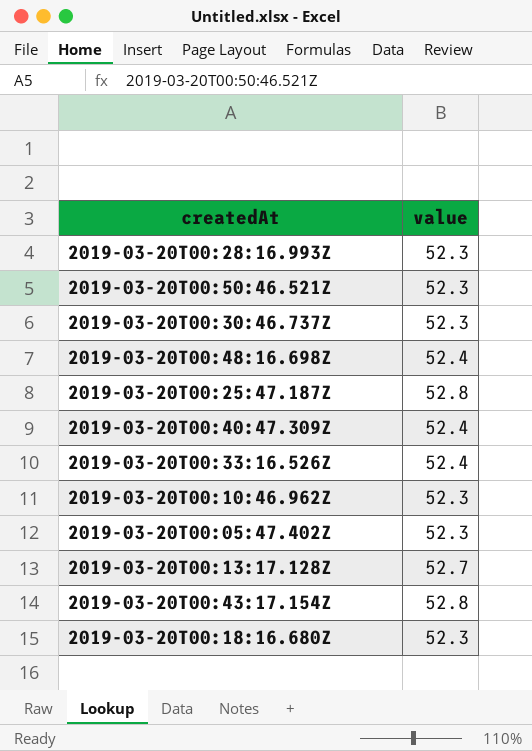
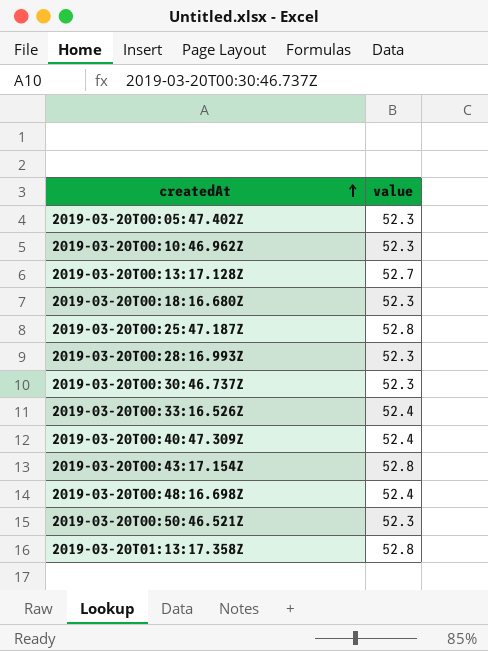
row order: none -> createdAt ascending
row 2019-03-20T01:13:17.358Z: none -> 52.8

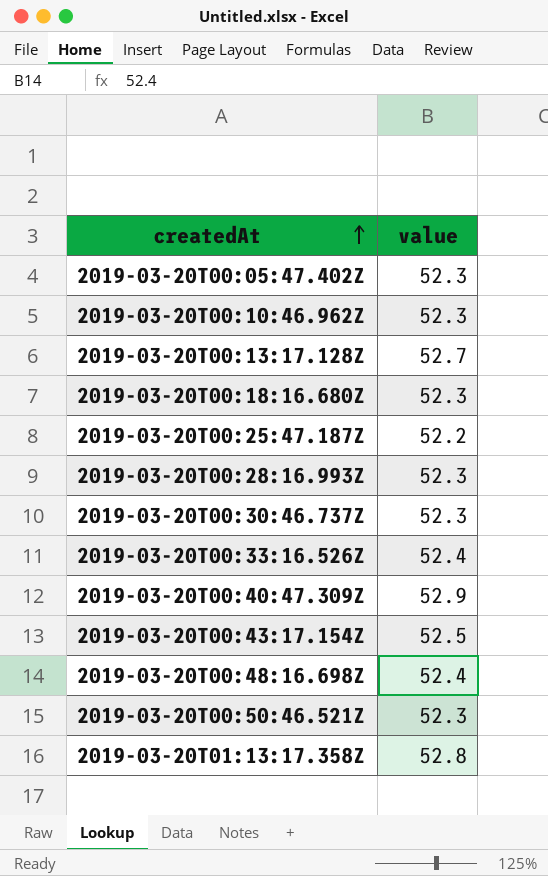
2019-03-20T00:25:47.187Z | value: 52.8 -> 52.2
2019-03-20T00:40:47.309Z | value: 52.4 -> 52.9
2019-03-20T00:43:17.154Z | value: 52.8 -> 52.5

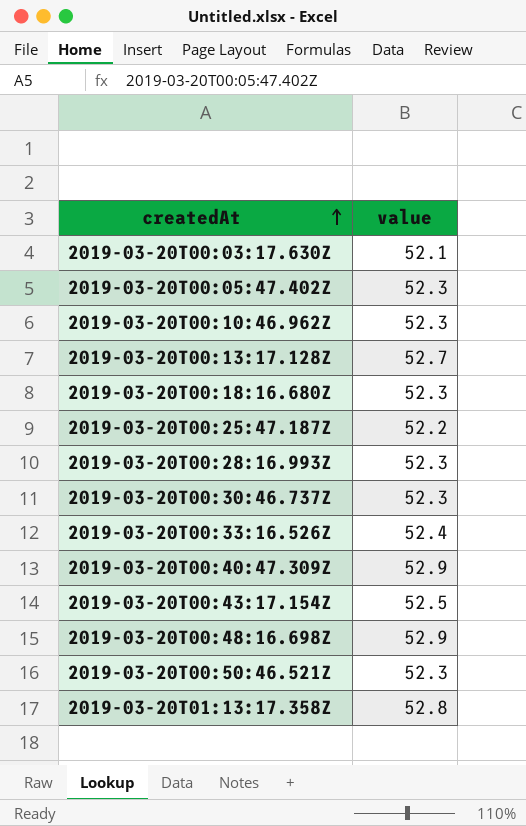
row 2019-03-20T00:03:17.630Z: none -> 52.1
2019-03-20T00:48:16.698Z | value: 52.4 -> 52.9

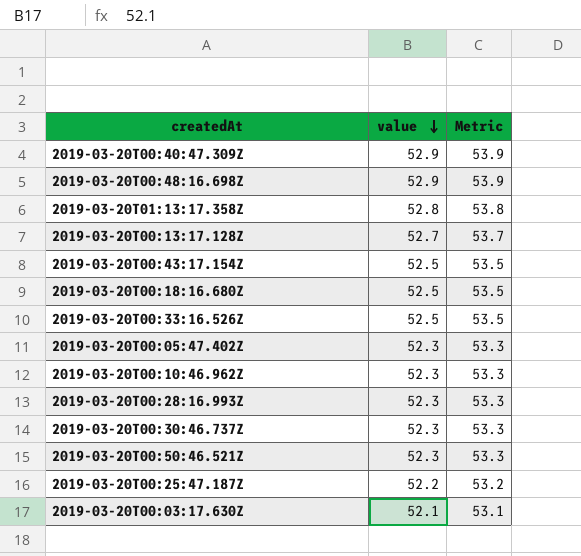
row order: createdAt ascending -> value descending
column Metric | formula: none -> [value] + 1
2019-03-20T00:18:16.680Z | value: 52.3 -> 52.5
2019-03-20T00:33:16.526Z | value: 52.4 -> 52.5

